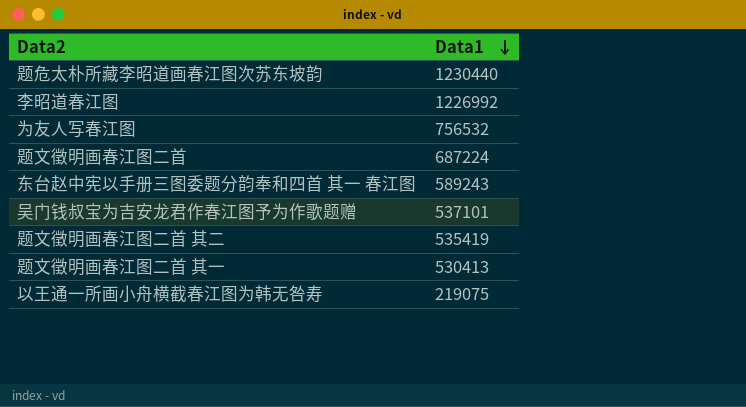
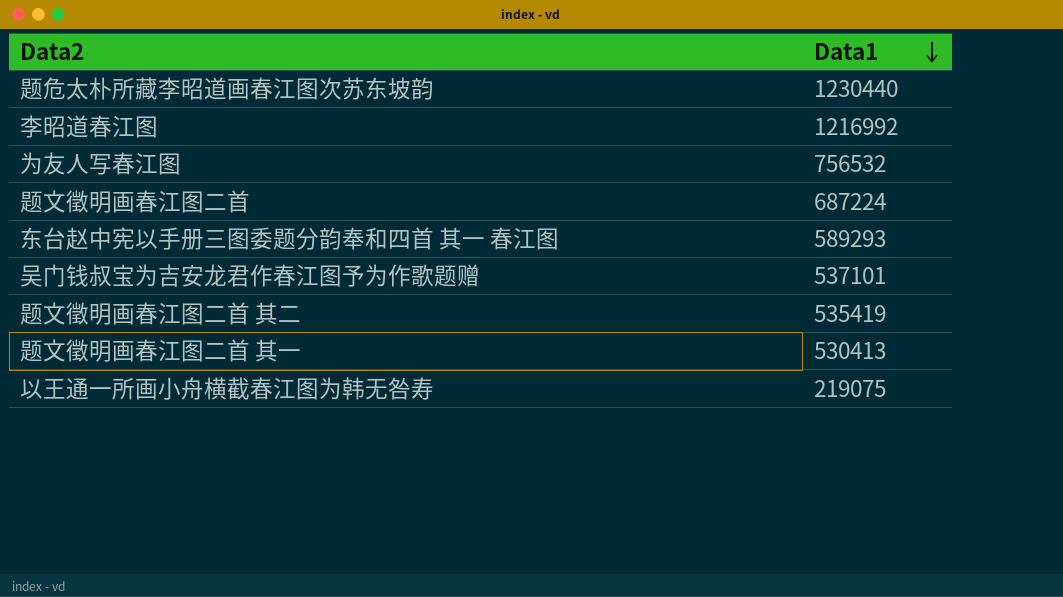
李昭道春江图 | Data1: 1226992 -> 1216992
东台赵中宪以手册三图委题分韵奉和四首 其一 春江图 | Data1: 589243 -> 589293

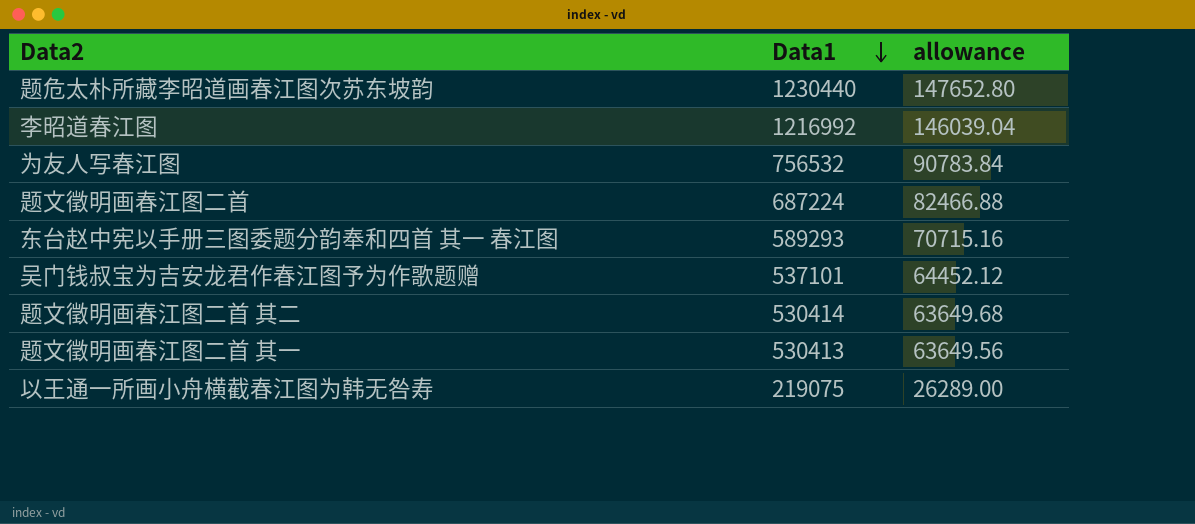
column allowance | formula: none -> [Data1] * 0.12
题文徵明画春江图二首 其二 | Data1: 535419 -> 530414

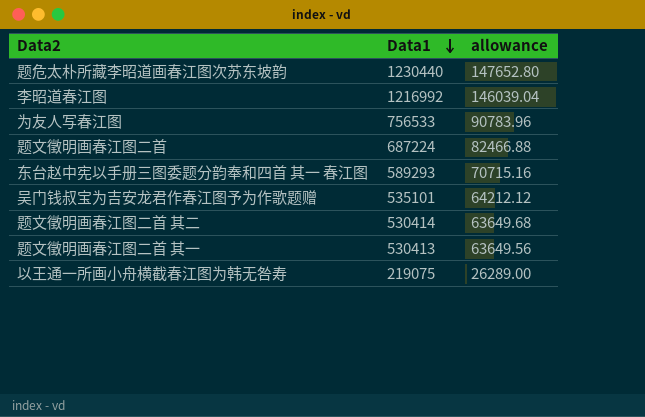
为友人写春江图 | Data1: 756532 -> 756533
为友人写春江图 | allowance: 90783.84 -> 90783.96
吴门钱叔宝为吉安龙君作春江图予为作歌题赠 | Data1: 537101 -> 535101
吴门钱叔宝为吉安龙君作春江图予为作歌题赠 | allowance: 64452.12 -> 64212.12

